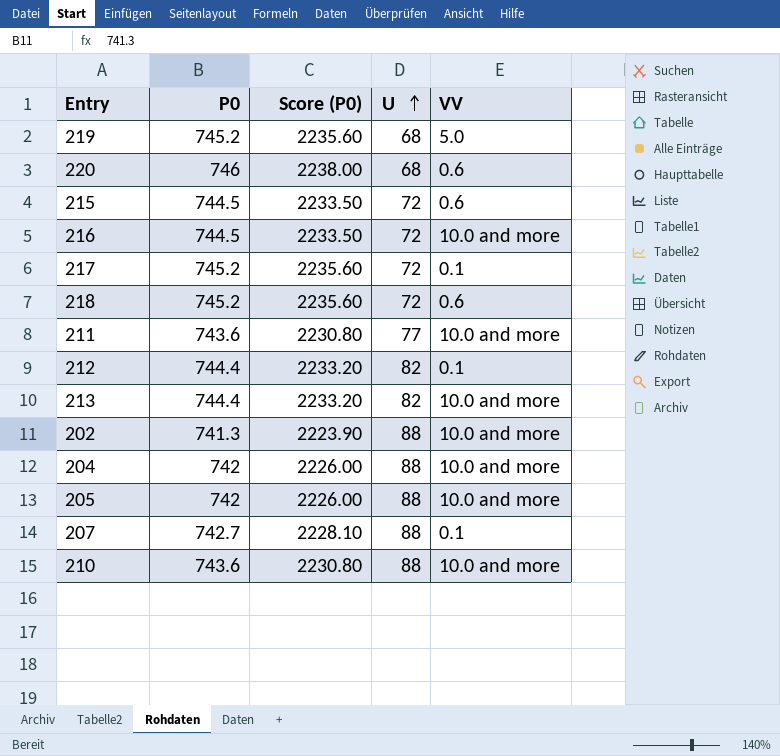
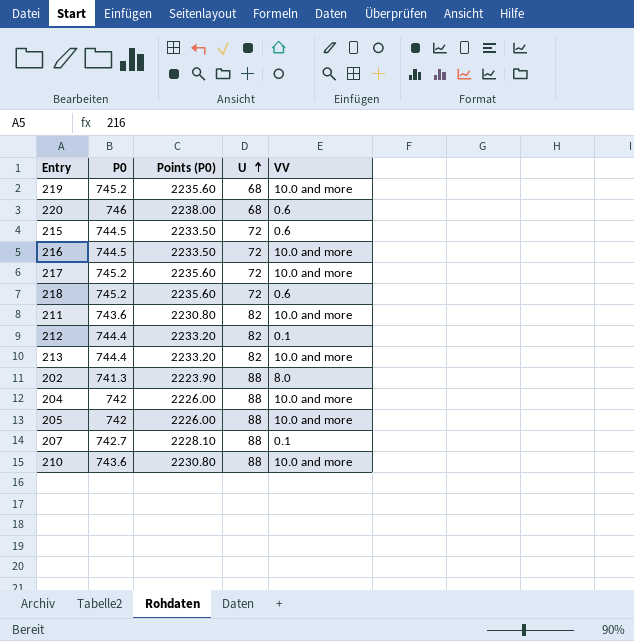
column name: Score (P0) -> Points (P0)
219 | VV: 5.0 -> 10.0 and more
217 | VV: 0.1 -> 10.0 and more
211 | U: 77 -> 82
202 | VV: 10.0 and more -> 8.0

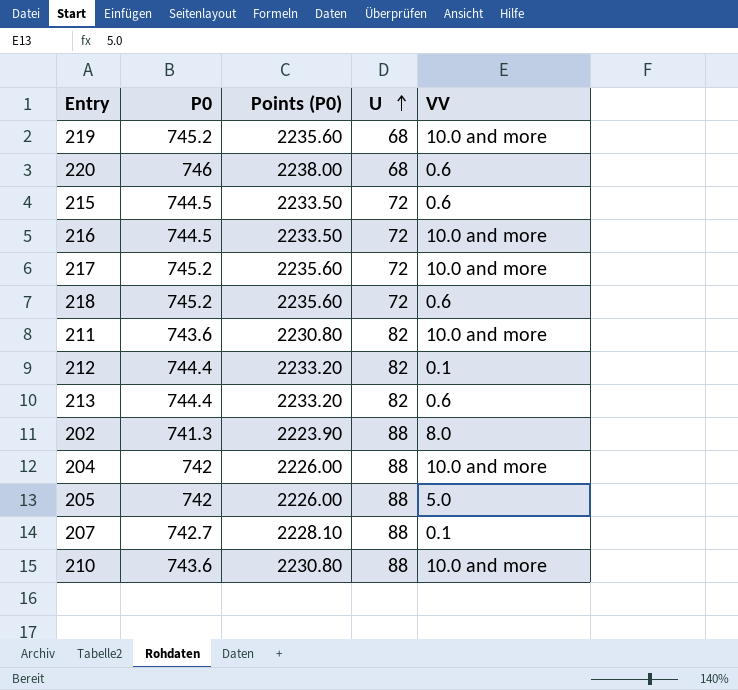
213 | VV: 10.0 and more -> 0.6
205 | VV: 10.0 and more -> 5.0

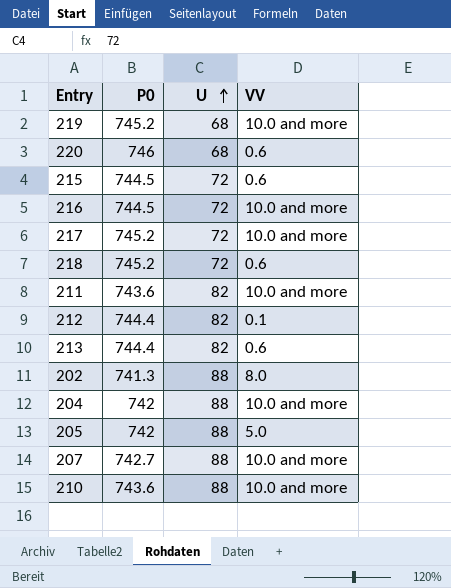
column Points (P0) | formula: [P0] * 3 -> none
207 | VV: 0.1 -> 10.0 and more

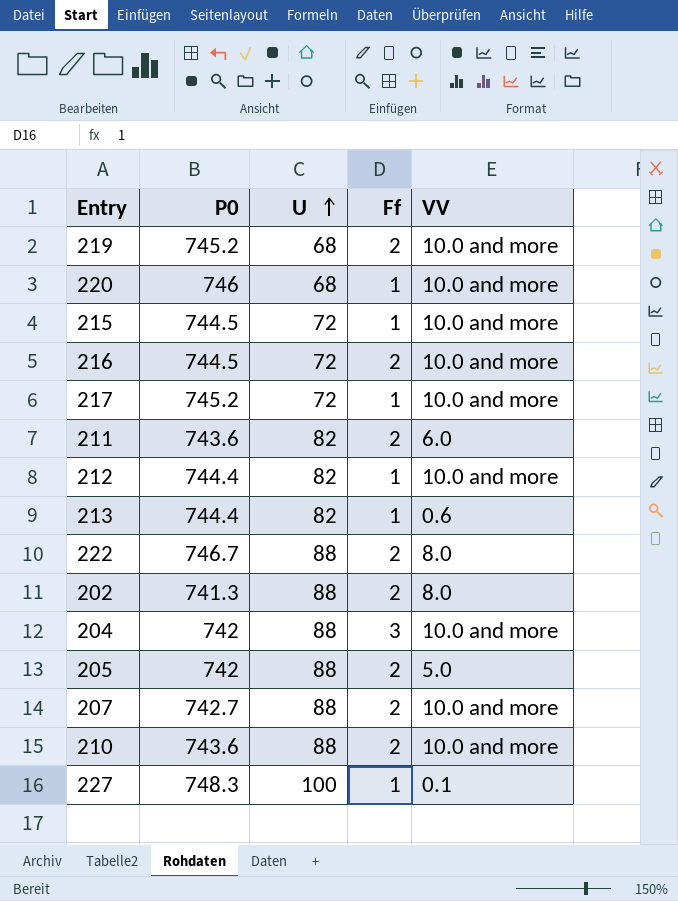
column Ff | position: none -> 4
row 218: 745.2 | 72 | 0.6 -> none
220 | VV: 0.6 -> 10.0 and more
215 | VV: 0.6 -> 10.0 and more
211 | VV: 10.0 and more -> 6.0
212 | VV: 0.1 -> 10.0 and more
row 222: none -> 746.7 | 88 | 2 | 8.0
row 227: none -> 748.3 | 100 | 1 | 0.1

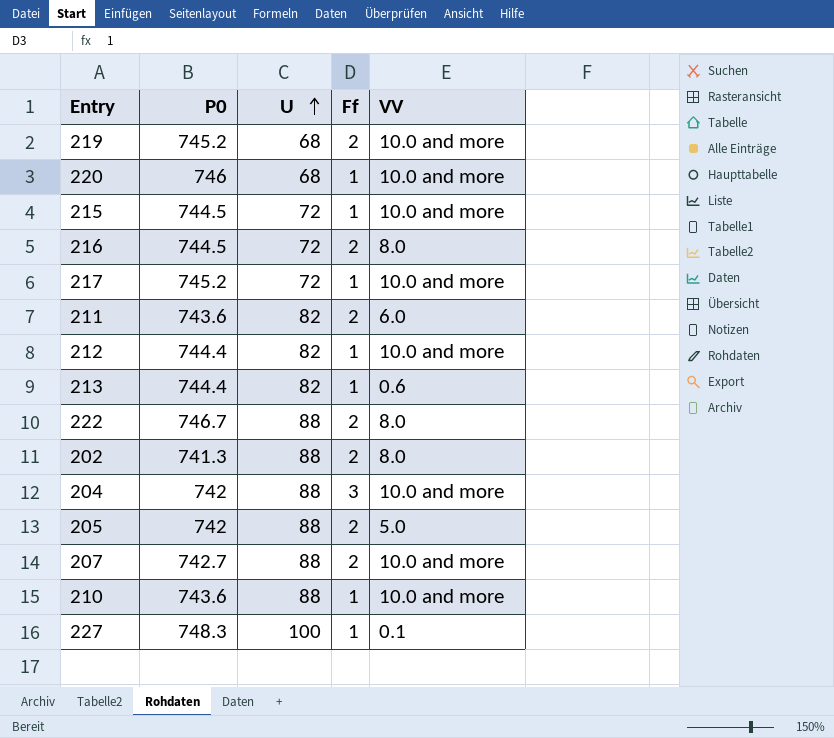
216 | VV: 10.0 and more -> 8.0
210 | Ff: 2 -> 1

